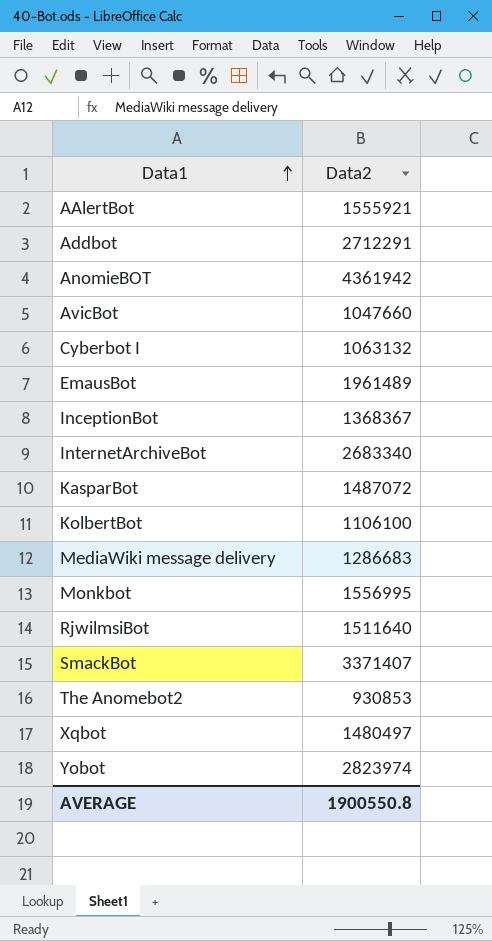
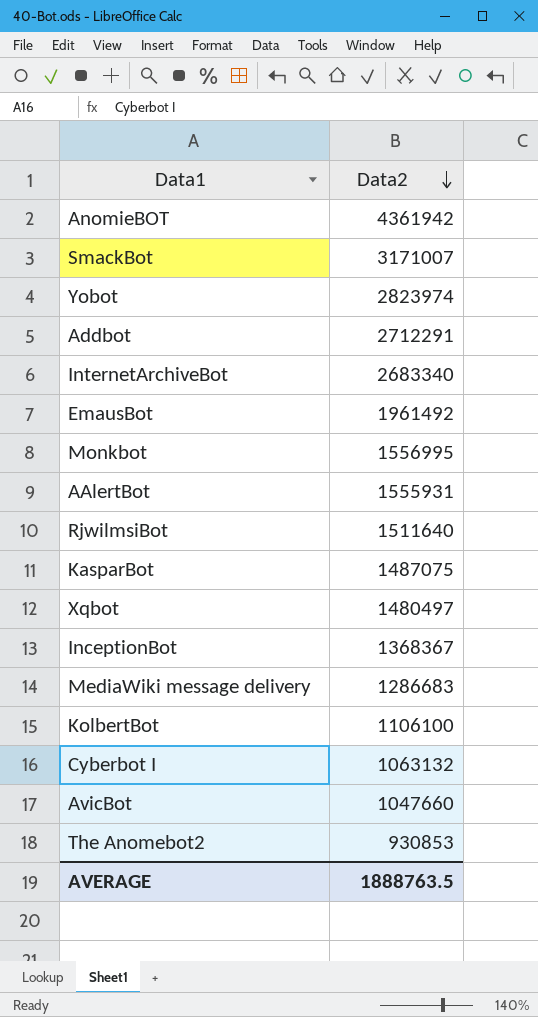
row order: Data1 ascending -> Data2 descending
SmackBot | Data2: 3371407 -> 3171007
EmausBot | Data2: 1961489 -> 1961492
AAlertBot | Data2: 1555921 -> 1555931
KasparBot | Data2: 1487072 -> 1487075
AVERAGE | Data2: 1900550.8 -> 1888763.5

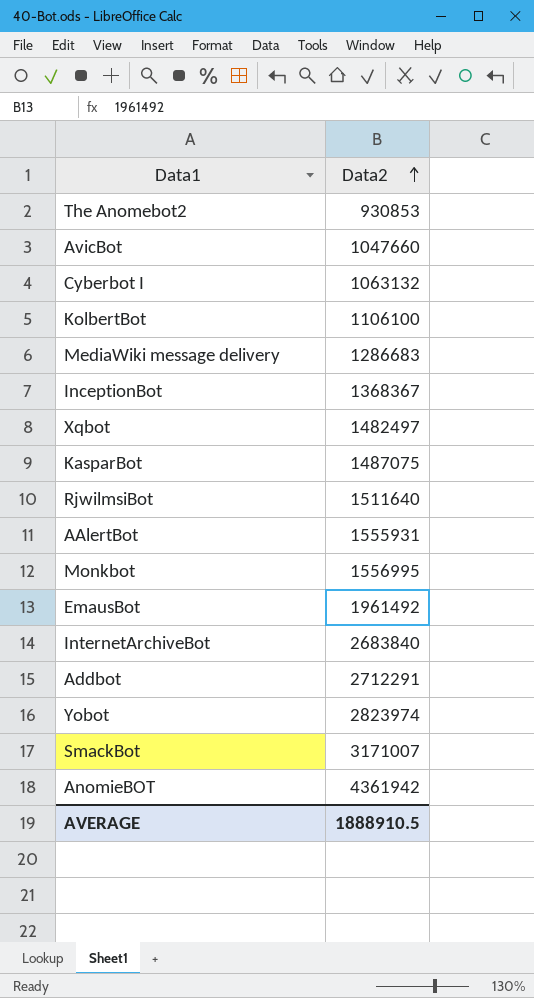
row order: Data2 descending -> Data2 ascending
Xqbot | Data2: 1480497 -> 1482497
InternetArchiveBot | Data2: 2683340 -> 2683840
AVERAGE | Data2: 1888763.5 -> 1888910.5

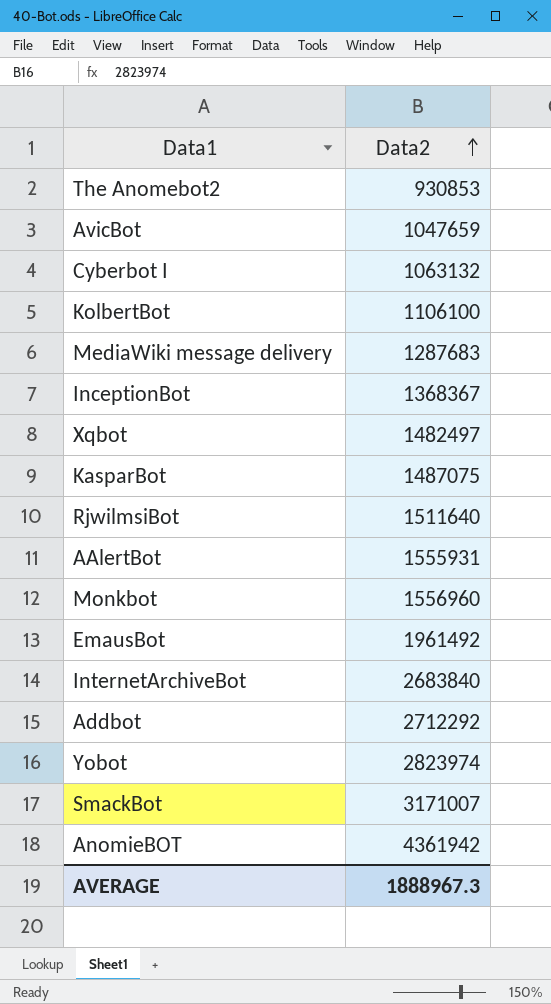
AvicBot | Data2: 1047660 -> 1047659
MediaWiki message delivery | Data2: 1286683 -> 1287683
Monkbot | Data2: 1556995 -> 1556960
Addbot | Data2: 2712291 -> 2712292
AVERAGE | Data2: 1888910.5 -> 1888967.3

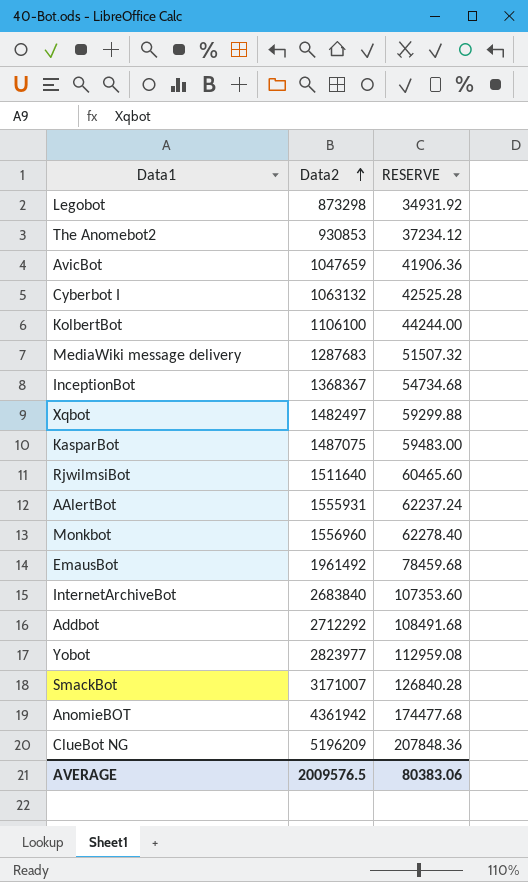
column RESERVE | formula: none -> [Data2] * 0.04
row Legobot: none -> 873298 | 34931.92
Yobot | Data2: 2823974 -> 2823977
row ClueBot NG: none -> 5196209 | 207848.36
AVERAGE | Data2: 1888967.3 -> 2009576.5

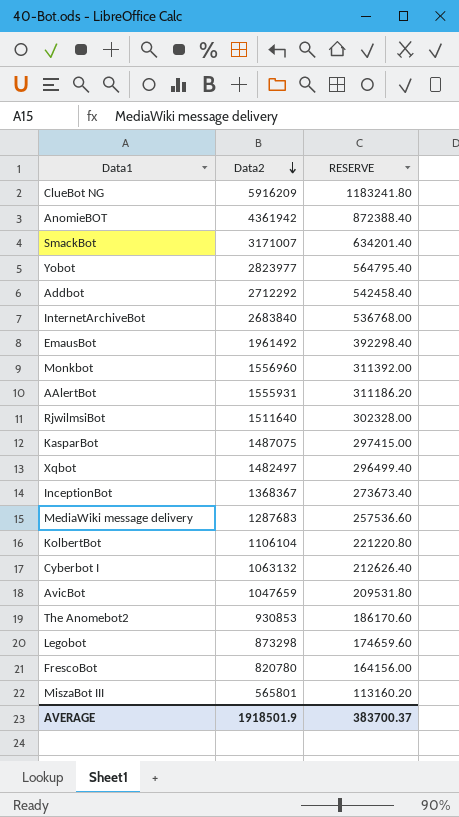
row order: Data2 ascending -> Data2 descending
column RESERVE | formula: [Data2] * 0.04 -> [Data2] * 0.2
ClueBot NG | Data2: 5196209 -> 5916209
KolbertBot | Data2: 1106100 -> 1106104
row FrescoBot: none -> 820780 | 164156.00
row MiszaBot III: none -> 565801 | 113160.20
AVERAGE | Data2: 2009576.5 -> 1918501.9
AVERAGE | RESERVE: 80383.06 -> 383700.37

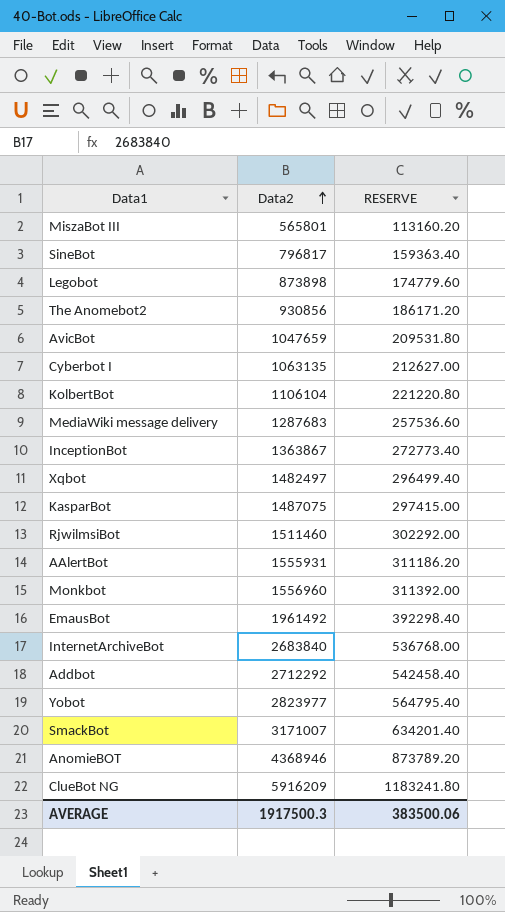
row order: Data2 descending -> Data2 ascending
row FrescoBot: 820780 | 164156.00 -> none
row SineBot: none -> 796817 | 159363.40
Legobot | Data2: 873298 -> 873898
Legobot | RESERVE: 174659.60 -> 174779.60
The Anomebot2 | Data2: 930853 -> 930856
The Anomebot2 | RESERVE: 186170.60 -> 186171.20
Cyberbot I | Data2: 1063132 -> 1063135
Cyberbot I | RESERVE: 212626.40 -> 212627.00
InceptionBot | Data2: 1368367 -> 1363867
InceptionBot | RESERVE: 273673.40 -> 272773.40
RjwilmsiBot | Data2: 1511640 -> 1511460
RjwilmsiBot | RESERVE: 302328.00 -> 302292.00
AnomieBOT | Data2: 4361942 -> 4368946
AnomieBOT | RESERVE: 872388.40 -> 873789.20
AVERAGE | Data2: 1918501.9 -> 1917500.3
AVERAGE | RESERVE: 383700.37 -> 383500.06

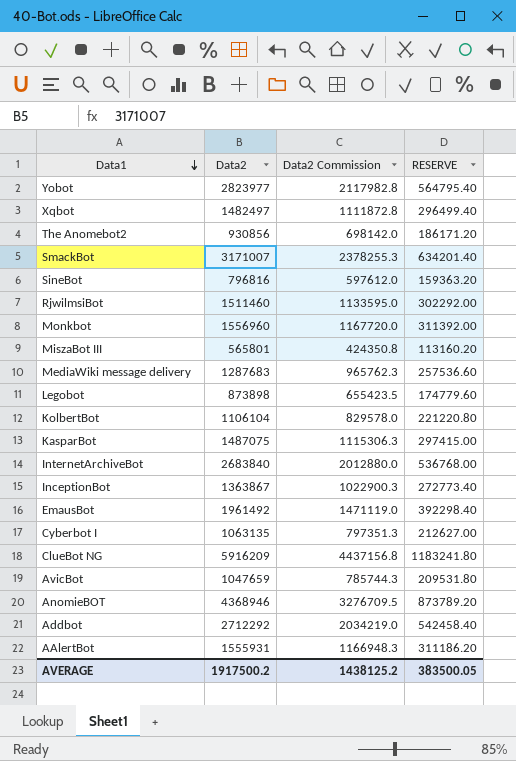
row order: Data2 ascending -> Data1 descending
column Data2 Commission | formula: none -> [Data2] * 0.75
SineBot | Data2: 796817 -> 796816
SineBot | RESERVE: 159363.40 -> 159363.20
AVERAGE | Data2: 1917500.3 -> 1917500.2
AVERAGE | RESERVE: 383500.06 -> 383500.05

